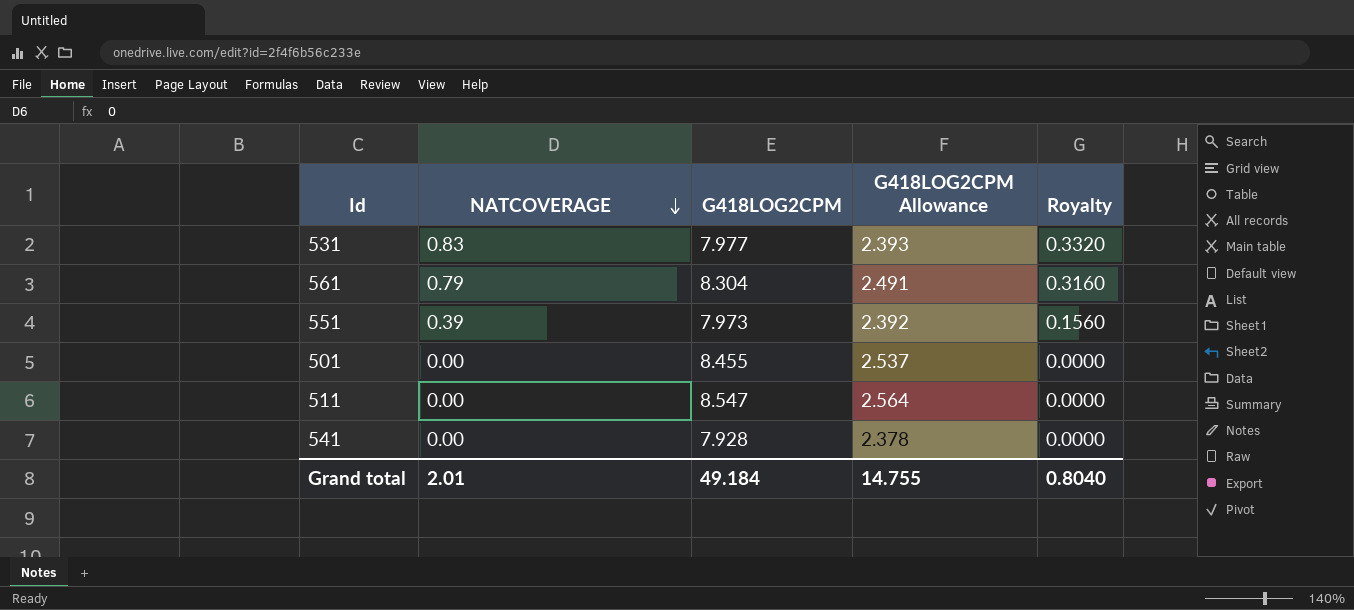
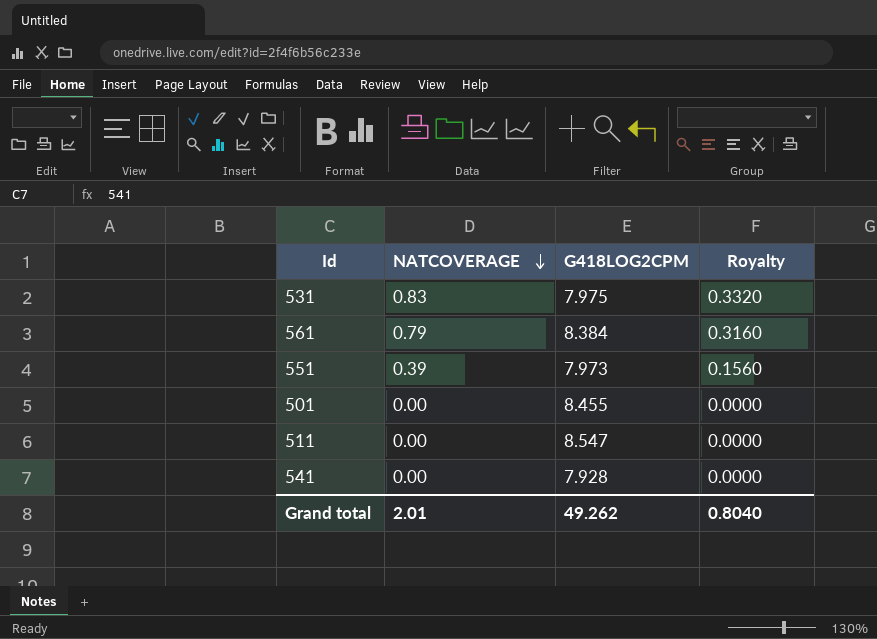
column G418LOG2CPM Allowance | formula: [G418LOG2CPM] * 0.3 -> none
531 | G418LOG2CPM: 7.977 -> 7.975
561 | G418LOG2CPM: 8.304 -> 8.384
Grand total | G418LOG2CPM: 49.184 -> 49.262

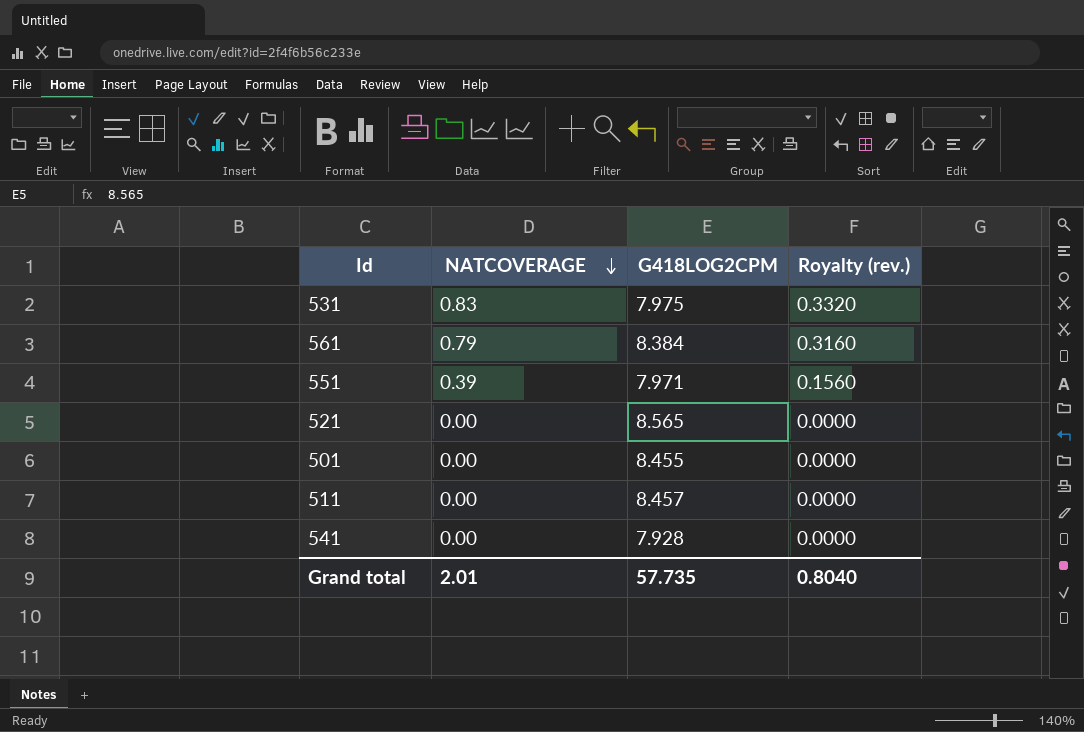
column name: Royalty -> Royalty (rev.)
551 | G418LOG2CPM: 7.973 -> 7.971
row 521: none -> 0.00 | 8.565 | 0.0000
511 | G418LOG2CPM: 8.547 -> 8.457
Grand total | G418LOG2CPM: 49.262 -> 57.735

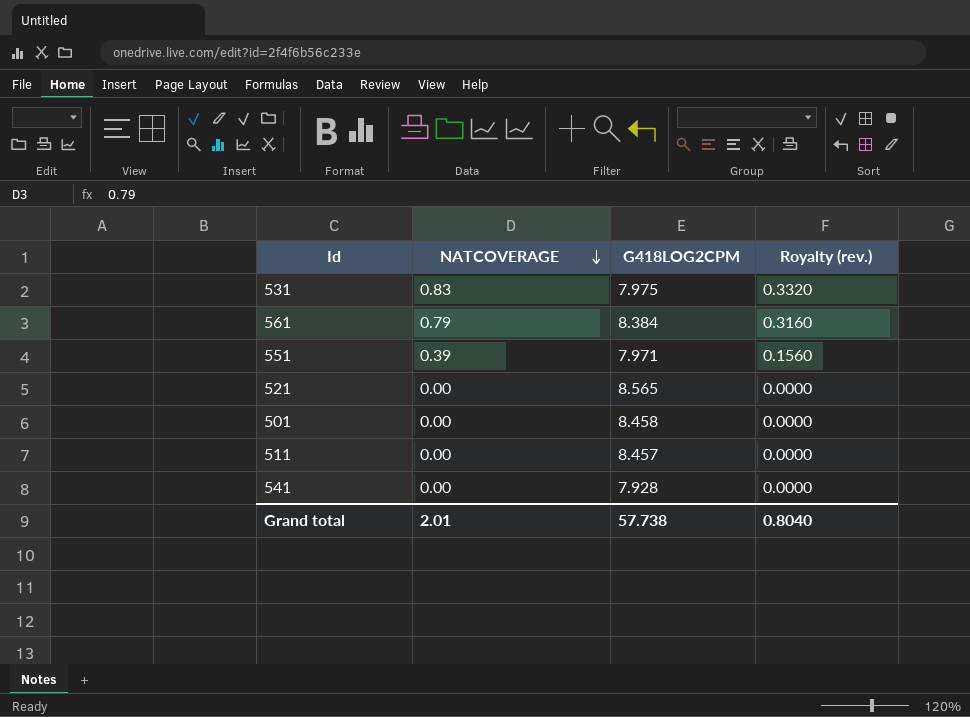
501 | G418LOG2CPM: 8.455 -> 8.458
Grand total | G418LOG2CPM: 57.735 -> 57.738

